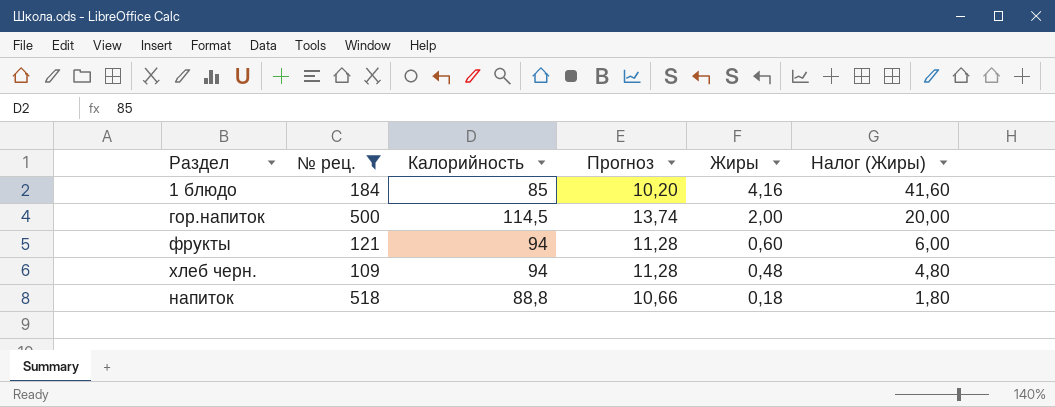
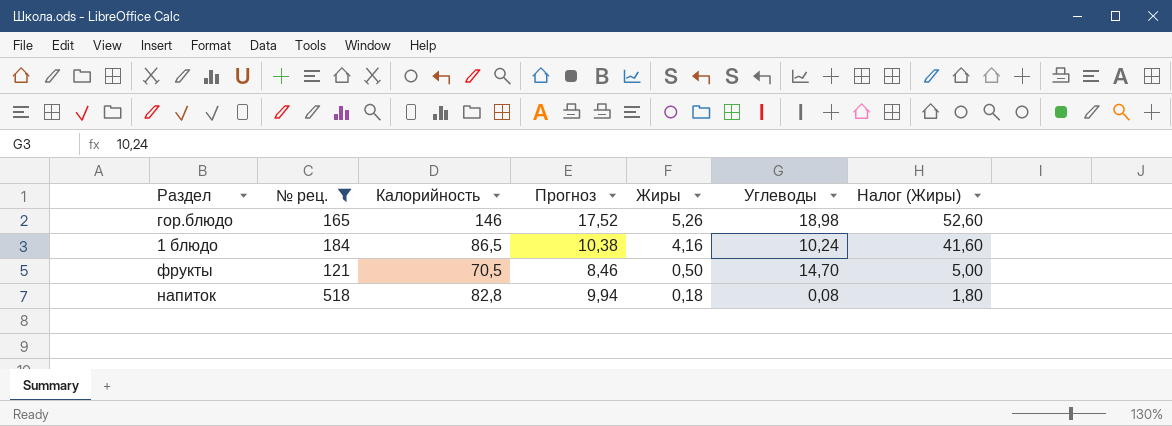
column Углеводы | position: none -> 6
row гор.напиток: 500 | 114,5 | 13,74 | 2,00 | 20,00 -> none
row хлеб черн.: 109 | 94 | 11,28 | 0,48 | 4,80 -> none
row гор.блюдо: none -> 165 | 146 | 17,52 | 5,26 | 18,98 | 52,60
1 блюдо | Калорийность: 85 -> 86,5
1 блюдо | Прогноз: 10,20 -> 10,38
фрукты | Калорийность: 94 -> 70,5
фрукты | Прогноз: 11,28 -> 8,46
фрукты | Жиры: 0,60 -> 0,50
фрукты | Налог (Жиры): 6,00 -> 5,00
напиток | Калорийность: 88,8 -> 82,8
напиток | Прогноз: 10,66 -> 9,94

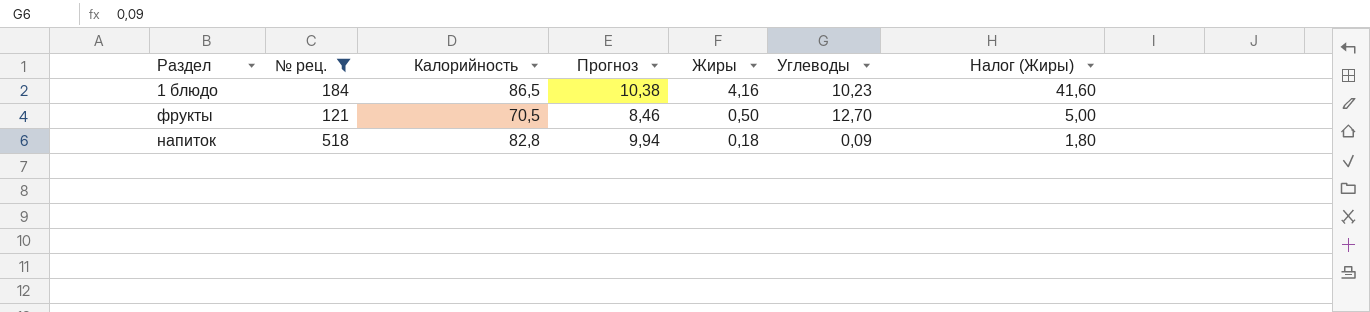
row гор.блюдо: 165 | 146 | 17,52 | 5,26 | 18,98 | 52,60 -> none
1 блюдо | Углеводы: 10,24 -> 10,23
фрукты | Углеводы: 14,70 -> 12,70
напиток | Углеводы: 0,08 -> 0,09

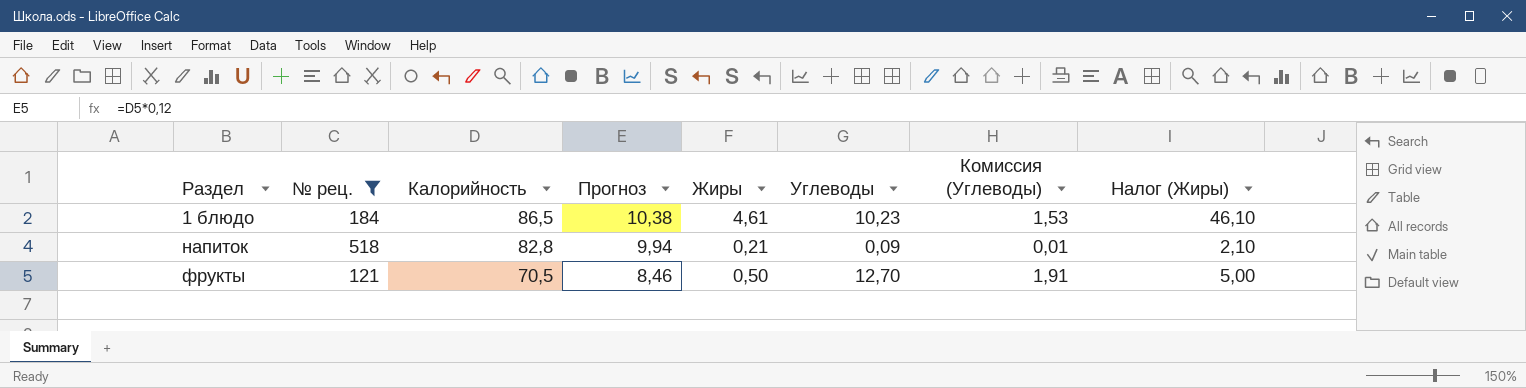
row order: Жиры descending -> Раздел ascending
column Комиссия (Углеводы) | formula: none -> [Углеводы] * 0,15
1 блюдо | Жиры: 4,16 -> 4,61
1 блюдо | Налог (Жиры): 41,60 -> 46,10
напиток | Жиры: 0,18 -> 0,21
напиток | Налог (Жиры): 1,80 -> 2,10

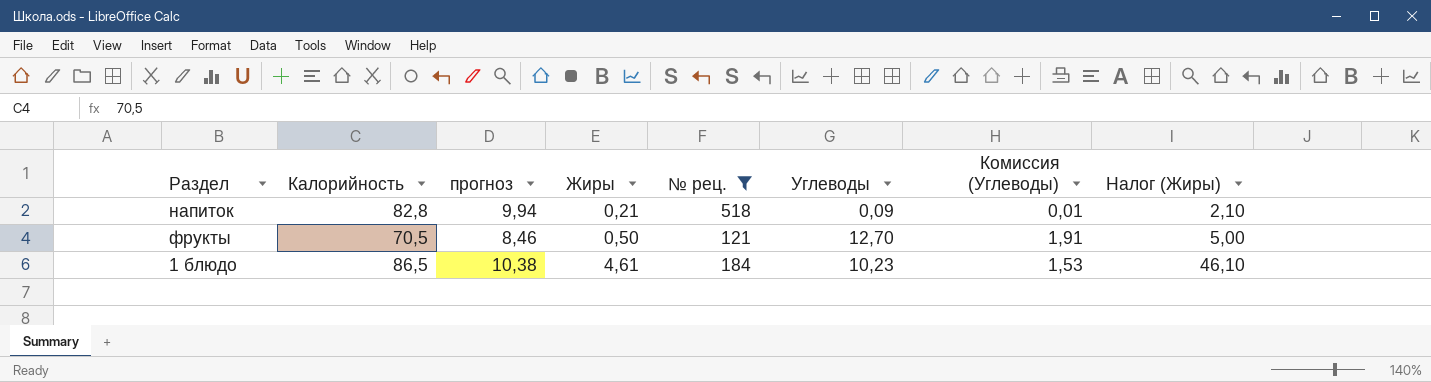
row order: Раздел ascending -> Жиры ascending
column name: Прогноз -> прогноз
column № рец. | position: 2 -> 5

